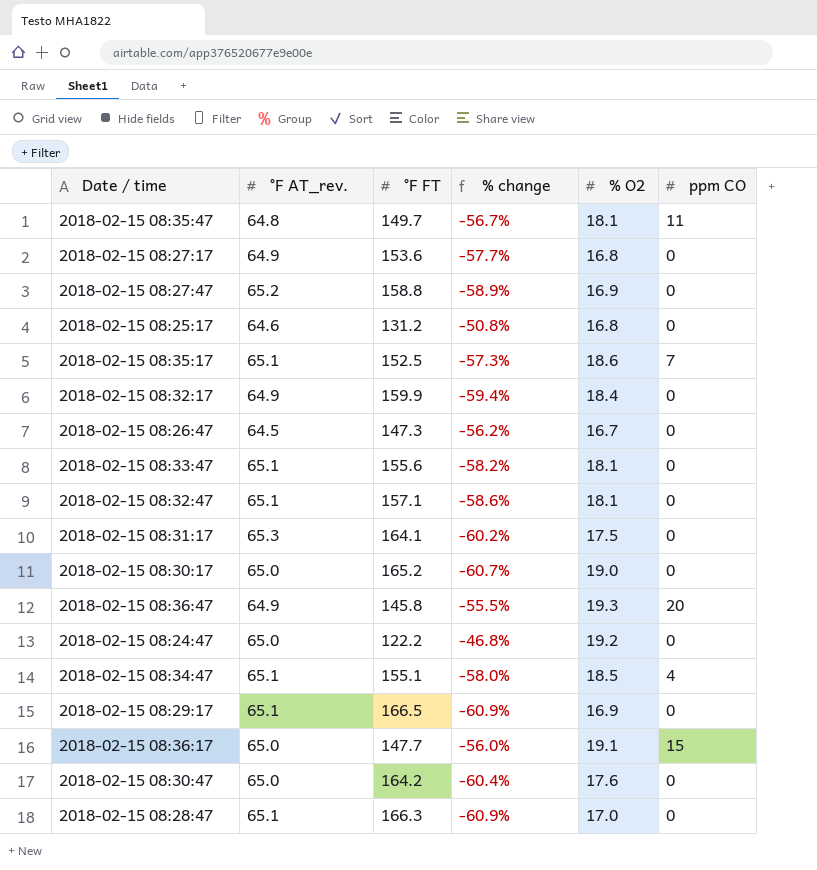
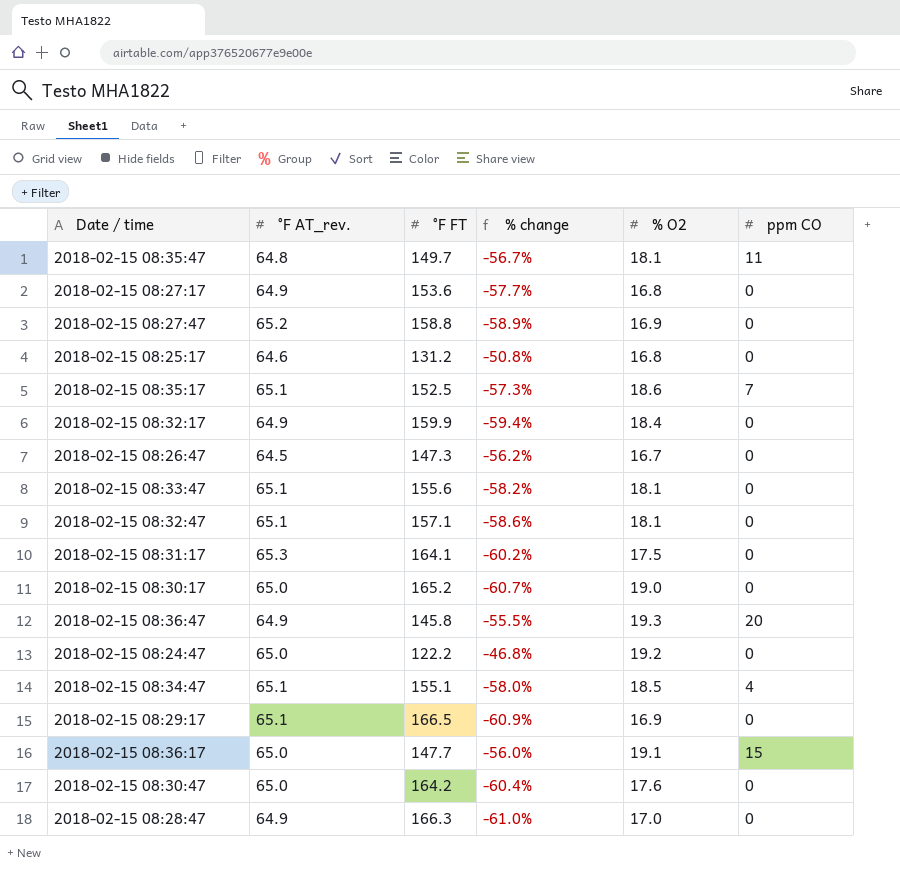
2018-02-15 08:28:47 | °F AT_rev.: 65.1 -> 64.9
2018-02-15 08:28:47 | % change: -60.9% -> -61.0%

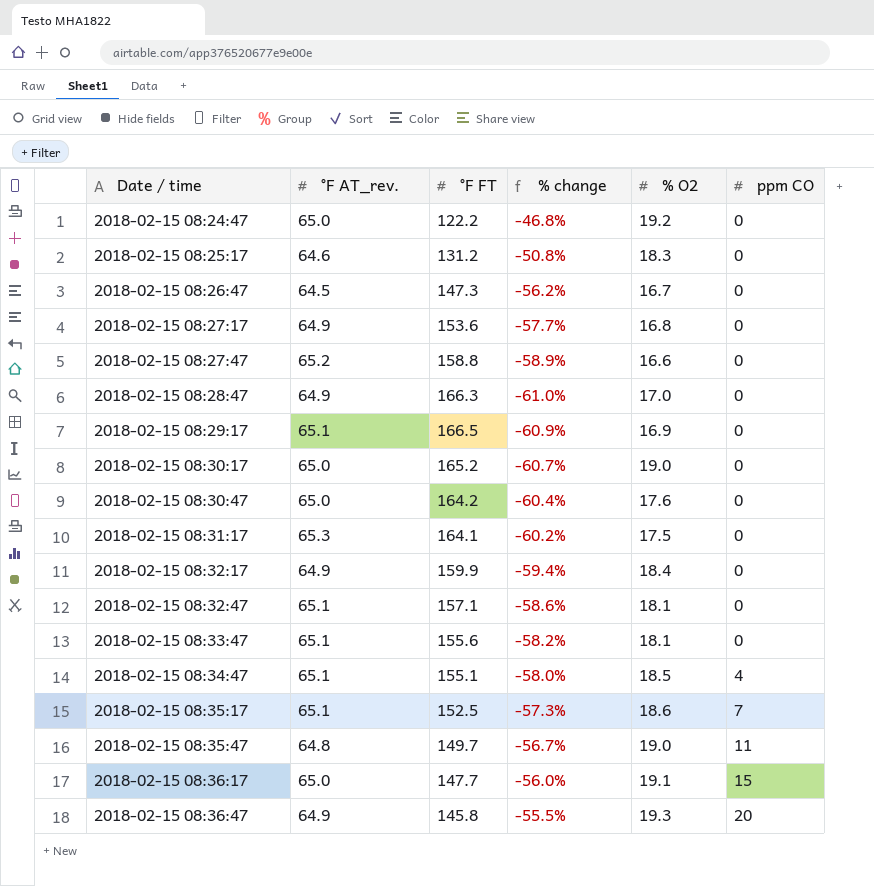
row order: none -> Date / time ascending
2018-02-15 08:25:17 | % O2: 16.8 -> 18.3
2018-02-15 08:27:47 | % O2: 16.9 -> 16.6
2018-02-15 08:35:47 | % O2: 18.1 -> 19.0

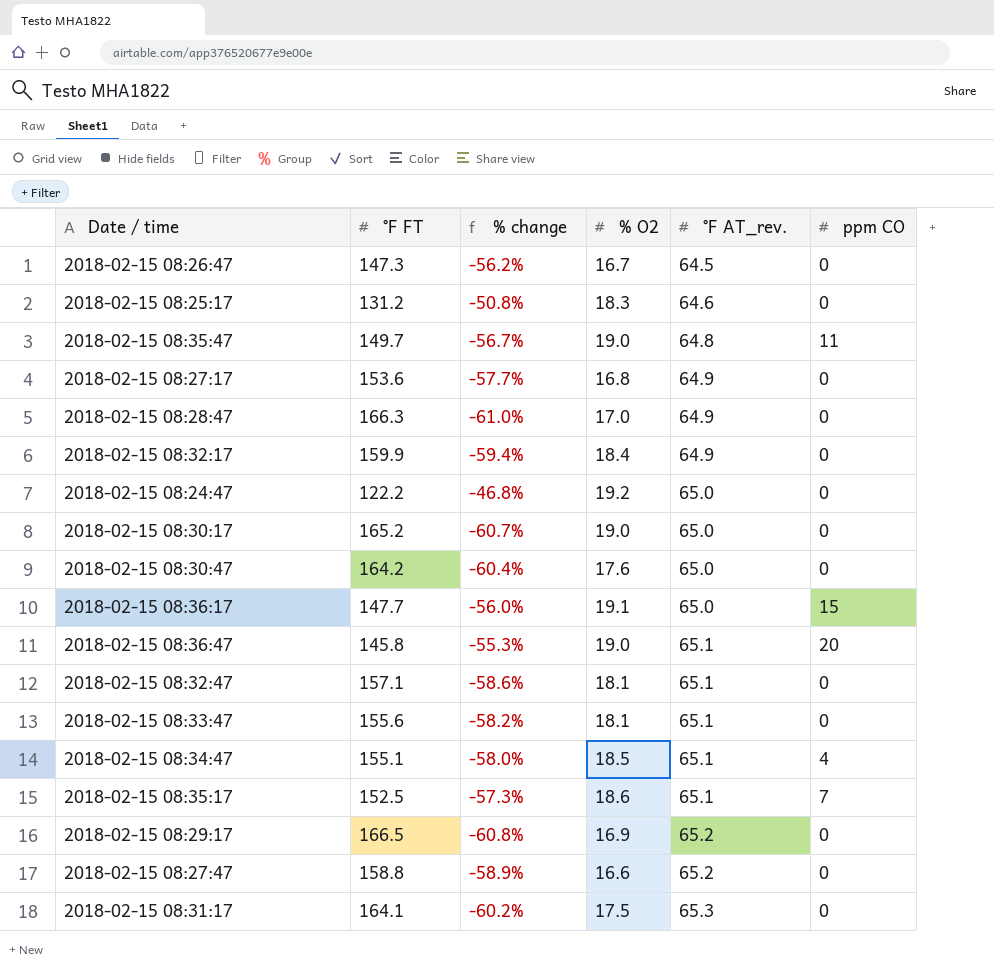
row order: Date / time ascending -> °F AT_rev. ascending
column °F AT_rev. | position: 2 -> 5
2018-02-15 08:36:47 | % change: -55.5% -> -55.3%
2018-02-15 08:36:47 | % O2: 19.3 -> 19.0
2018-02-15 08:36:47 | °F AT_rev.: 64.9 -> 65.1
2018-02-15 08:29:17 | % change: -60.9% -> -60.8%
2018-02-15 08:29:17 | °F AT_rev.: 65.1 -> 65.2

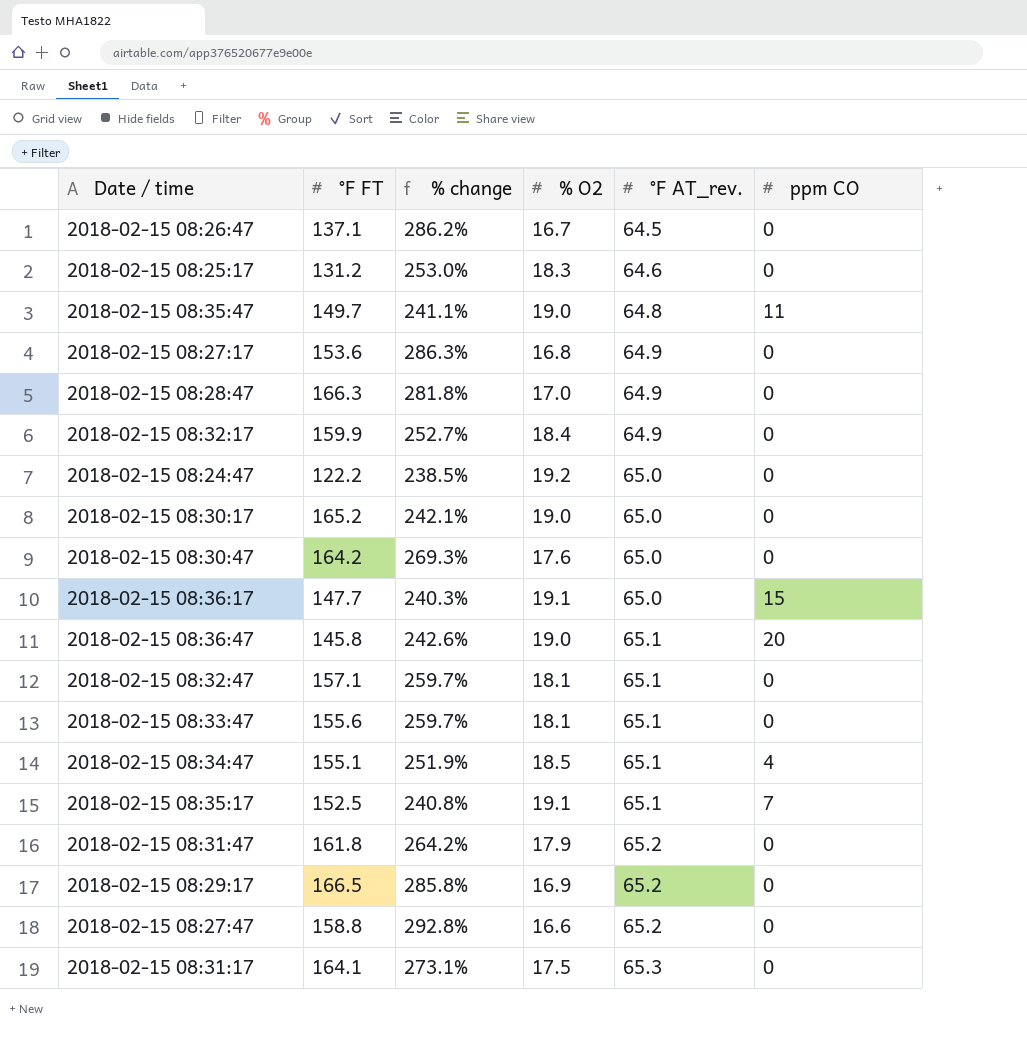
column % change | formula: ([°F AT_rev.] - [°F FT]) / [°F FT] -> ([°F AT_rev.] - [% O2]) / [% O2]
2018-02-15 08:26:47 | °F FT: 147.3 -> 137.1
2018-02-15 08:35:17 | % O2: 18.6 -> 19.1
row 2018-02-15 08:31:47: none -> 161.8 | 264.2% | 17.9 | 65.2 | 0

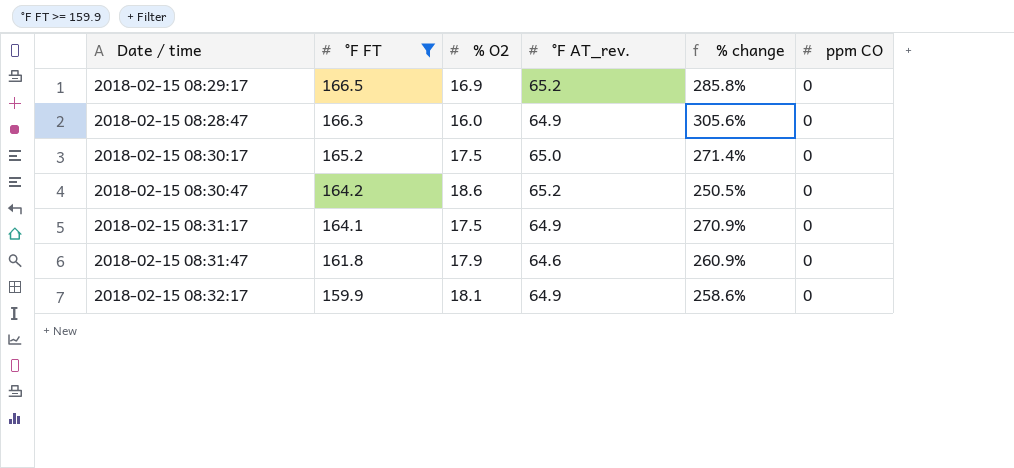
filter: none -> °F FT >= 159.9
row order: °F AT_rev. ascending -> °F FT descending
column % change | position: 3 -> 5
2018-02-15 08:28:47 | % O2: 17.0 -> 16.0
2018-02-15 08:28:47 | % change: 281.8% -> 305.6%
2018-02-15 08:30:17 | % O2: 19.0 -> 17.5
2018-02-15 08:30:17 | % change: 242.1% -> 271.4%
2018-02-15 08:30:47 | % O2: 17.6 -> 18.6
2018-02-15 08:30:47 | °F AT_rev.: 65.0 -> 65.2
2018-02-15 08:30:47 | % change: 269.3% -> 250.5%
2018-02-15 08:31:17 | °F AT_rev.: 65.3 -> 64.9
2018-02-15 08:31:17 | % change: 273.1% -> 270.9%
2018-02-15 08:31:47 | °F AT_rev.: 65.2 -> 64.6
2018-02-15 08:31:47 | % change: 264.2% -> 260.9%
2018-02-15 08:32:17 | % O2: 18.4 -> 18.1
2018-02-15 08:32:17 | % change: 252.7% -> 258.6%

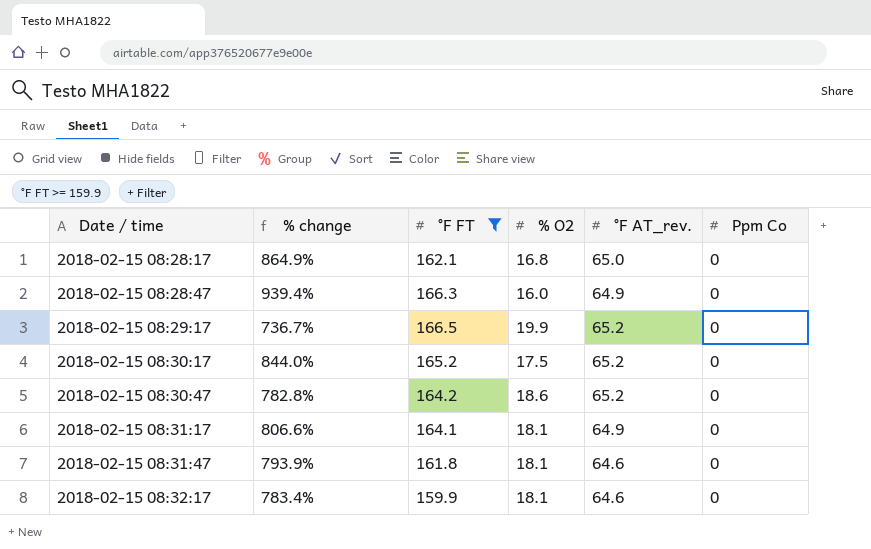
row order: °F FT descending -> Date / time ascending
column % change | formula: ([°F AT_rev.] - [% O2]) / [% O2] -> ([°F FT] - [% O2]) / [% O2]
column % change | position: 5 -> 2
column name: ppm CO -> Ppm Co
row 2018-02-15 08:28:17: none -> 864.9% | 162.1 | 16.8 | 65.0 | 0
2018-02-15 08:29:17 | % O2: 16.9 -> 19.9
2018-02-15 08:30:17 | °F AT_rev.: 65.0 -> 65.2
2018-02-15 08:31:17 | % O2: 17.5 -> 18.1
2018-02-15 08:31:47 | % O2: 17.9 -> 18.1
2018-02-15 08:32:17 | °F AT_rev.: 64.9 -> 64.6

